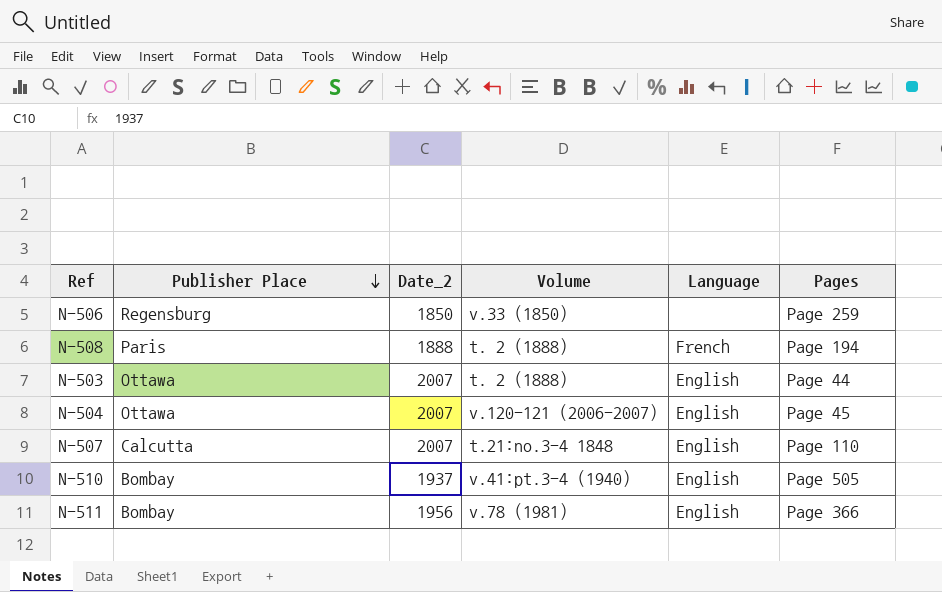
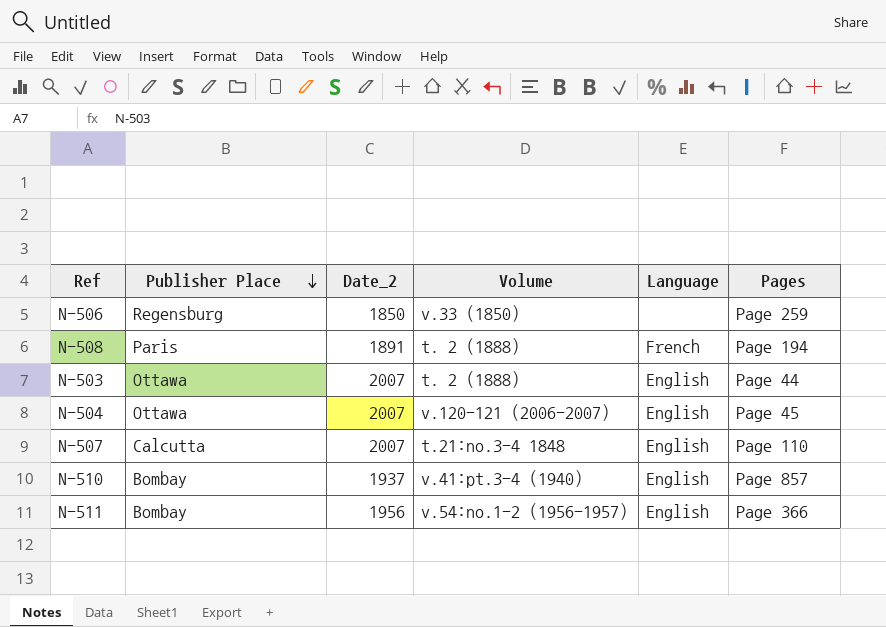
N-508 | Date_2: 1888 -> 1891
N-510 | Pages: Page 505 -> Page 857
N-511 | Volume: v.78 (1981) -> v.54:no.1-2 (1956-1957)

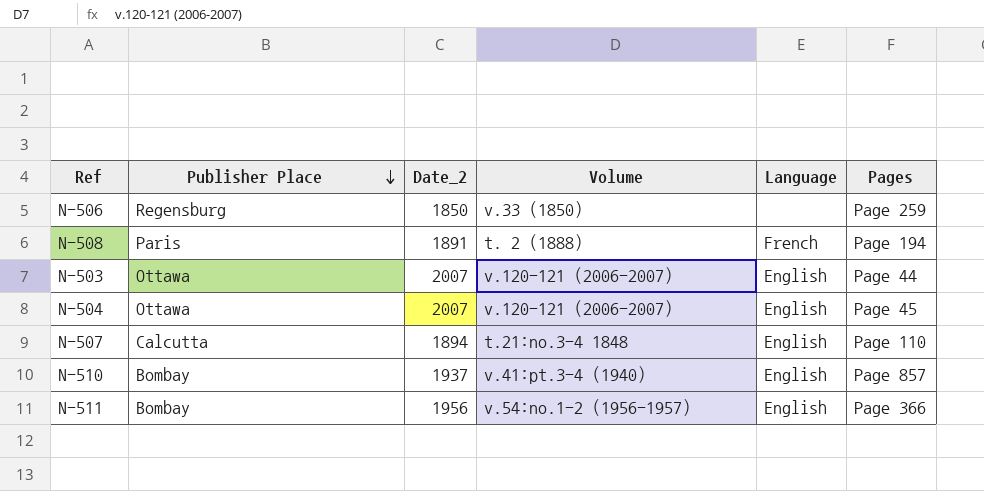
N-503 | Volume: t. 2 (1888) -> v.120-121 (2006-2007)
N-507 | Date_2: 2007 -> 1894

